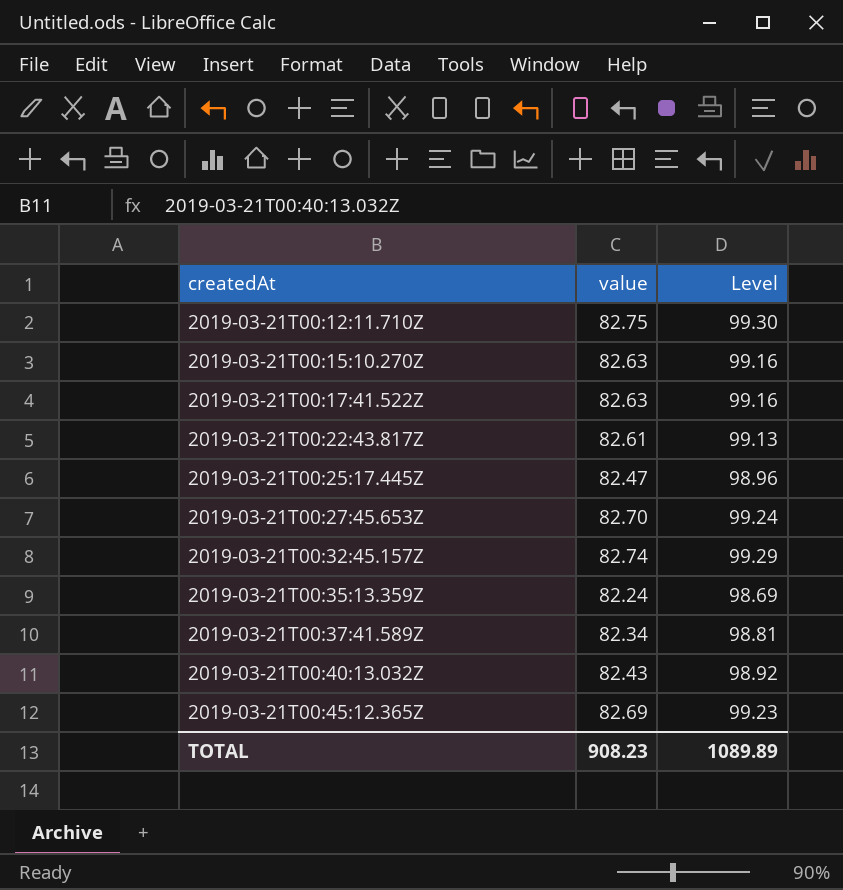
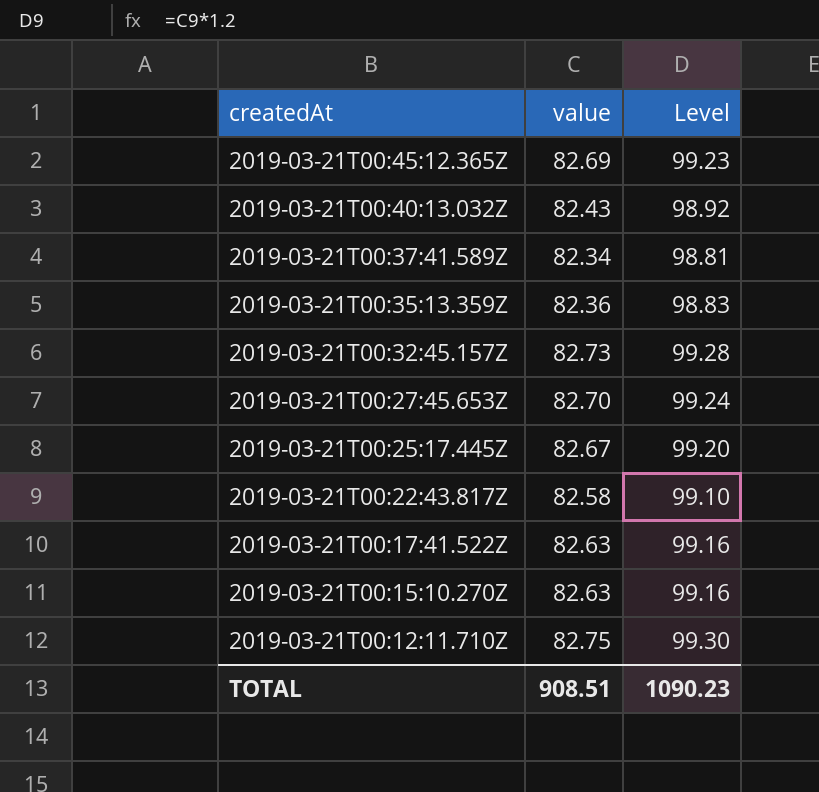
row order: createdAt ascending -> createdAt descending
2019-03-21T00:35:13.359Z | value: 82.24 -> 82.36
2019-03-21T00:35:13.359Z | Level: 98.69 -> 98.83
2019-03-21T00:32:45.157Z | value: 82.74 -> 82.73
2019-03-21T00:32:45.157Z | Level: 99.29 -> 99.28
2019-03-21T00:25:17.445Z | value: 82.47 -> 82.67
2019-03-21T00:25:17.445Z | Level: 98.96 -> 99.20
2019-03-21T00:22:43.817Z | value: 82.61 -> 82.58
2019-03-21T00:22:43.817Z | Level: 99.13 -> 99.10
TOTAL | value: 908.23 -> 908.51
TOTAL | Level: 1089.89 -> 1090.23

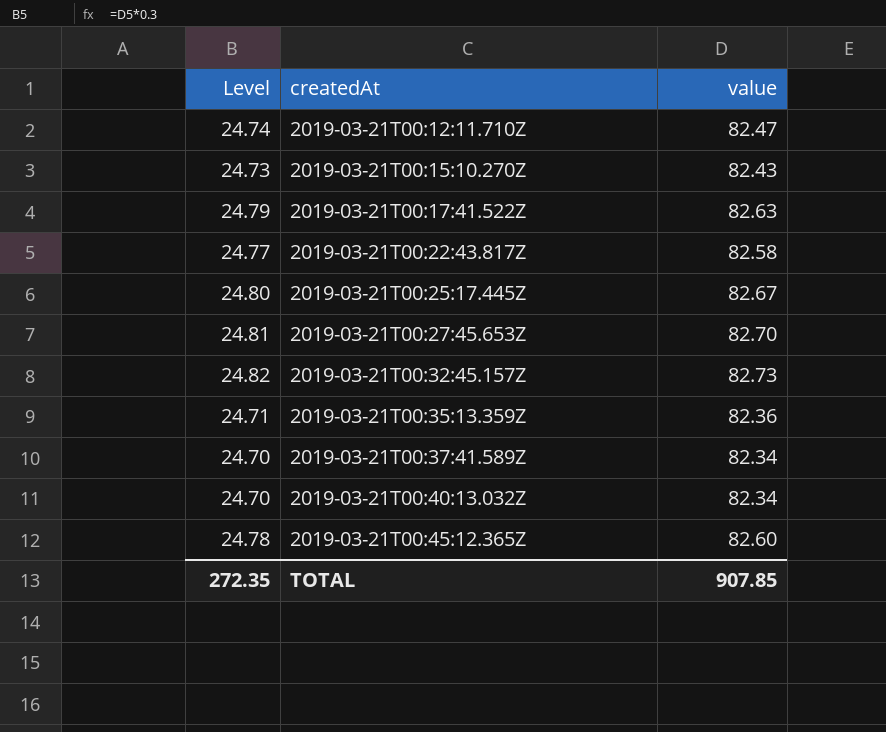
row order: createdAt descending -> createdAt ascending
column Level | formula: [value] * 1.2 -> [value] * 0.3
column Level | position: 3 -> 1
2019-03-21T00:12:11.710Z | value: 82.75 -> 82.47
2019-03-21T00:15:10.270Z | value: 82.63 -> 82.43
2019-03-21T00:40:13.032Z | value: 82.43 -> 82.34
2019-03-21T00:45:12.365Z | value: 82.69 -> 82.60
TOTAL | Level: 1090.23 -> 272.35
TOTAL | value: 908.51 -> 907.85

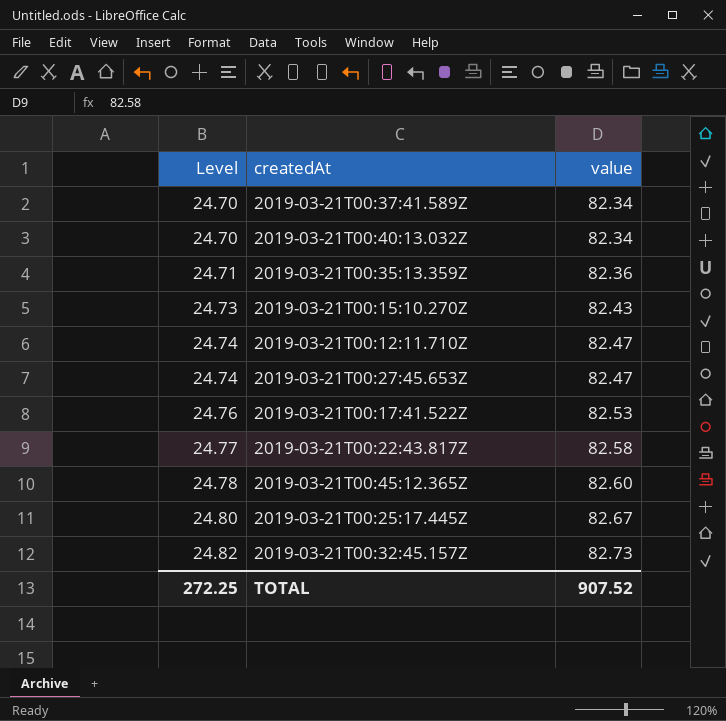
row order: createdAt ascending -> Level ascending
2019-03-21T00:27:45.653Z | Level: 24.81 -> 24.74
2019-03-21T00:27:45.653Z | value: 82.70 -> 82.47
2019-03-21T00:17:41.522Z | Level: 24.79 -> 24.76
2019-03-21T00:17:41.522Z | value: 82.63 -> 82.53
TOTAL | Level: 272.35 -> 272.25
TOTAL | value: 907.85 -> 907.52

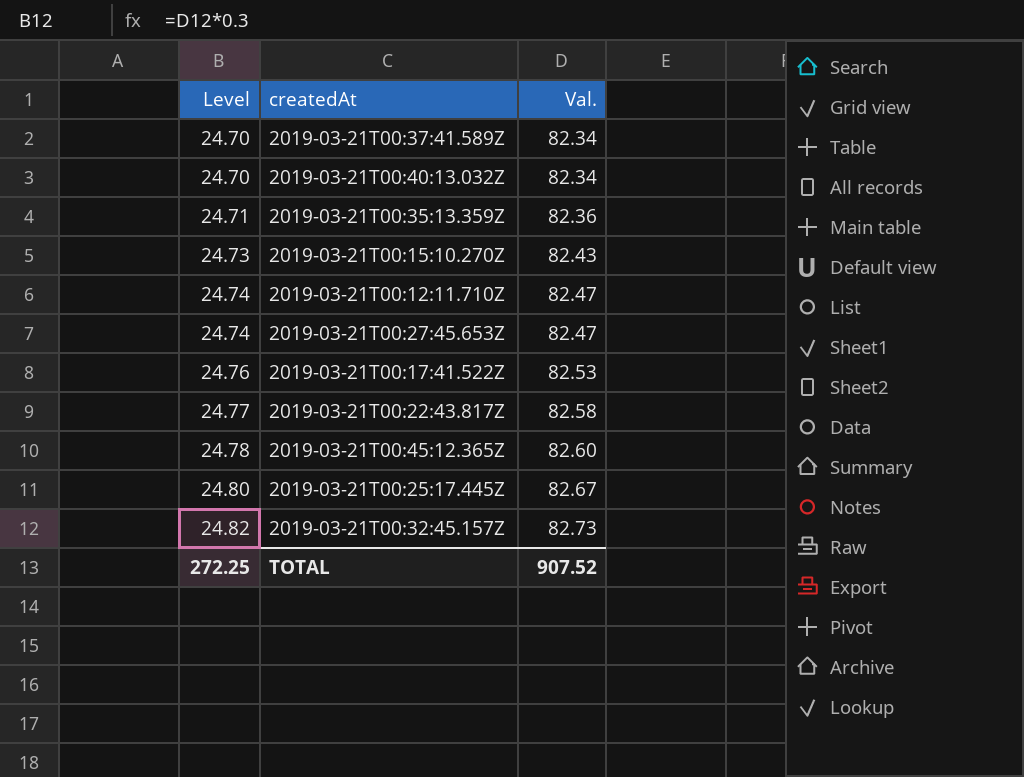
column name: value -> Val.

